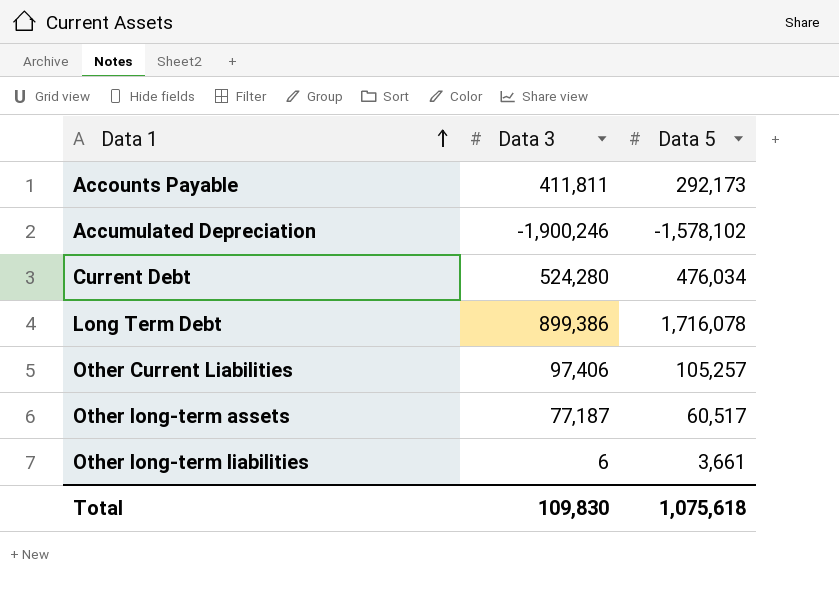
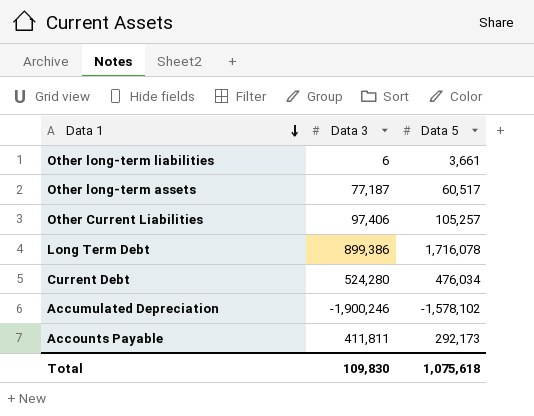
row order: Data 1 ascending -> Data 1 descending

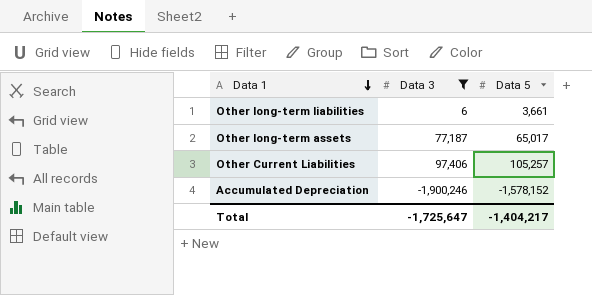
filter: none -> Data 3 <= 97,406
Other long-term assets | Data 5: 60,517 -> 65,017
Accumulated Depreciation | Data 5: -1,578,102 -> -1,578,152
Total | Data 3: 109,830 -> -1,725,647
Total | Data 5: 1,075,618 -> -1,404,217

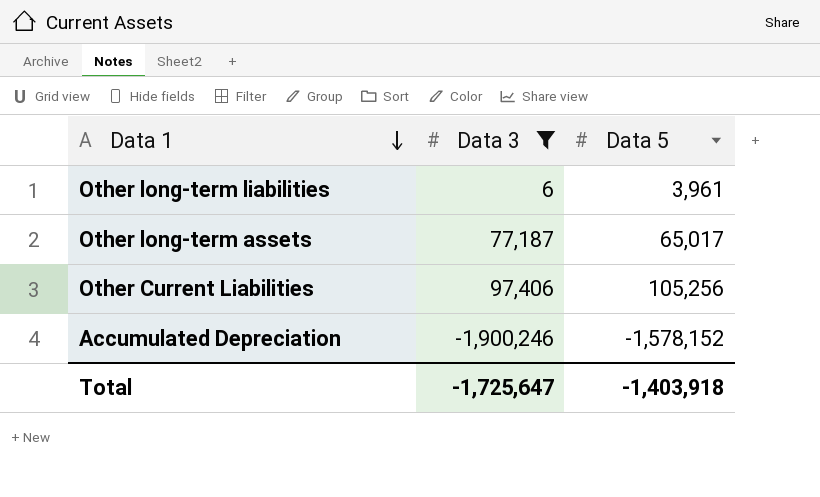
Other long-term liabilities | Data 5: 3,661 -> 3,961
Other Current Liabilities | Data 5: 105,257 -> 105,256
Total | Data 5: -1,404,217 -> -1,403,918

